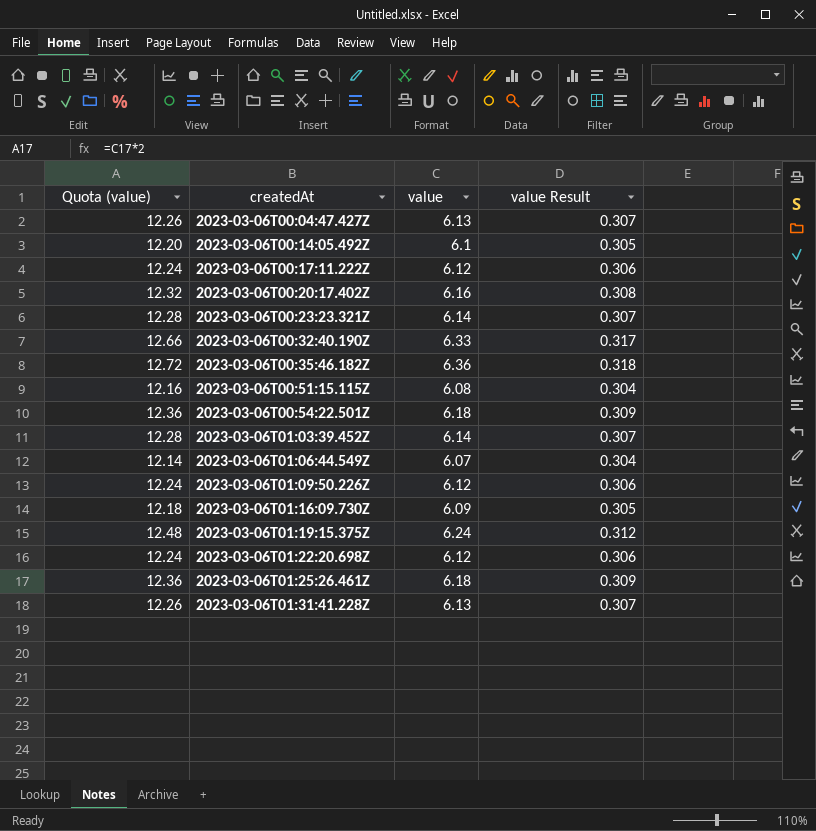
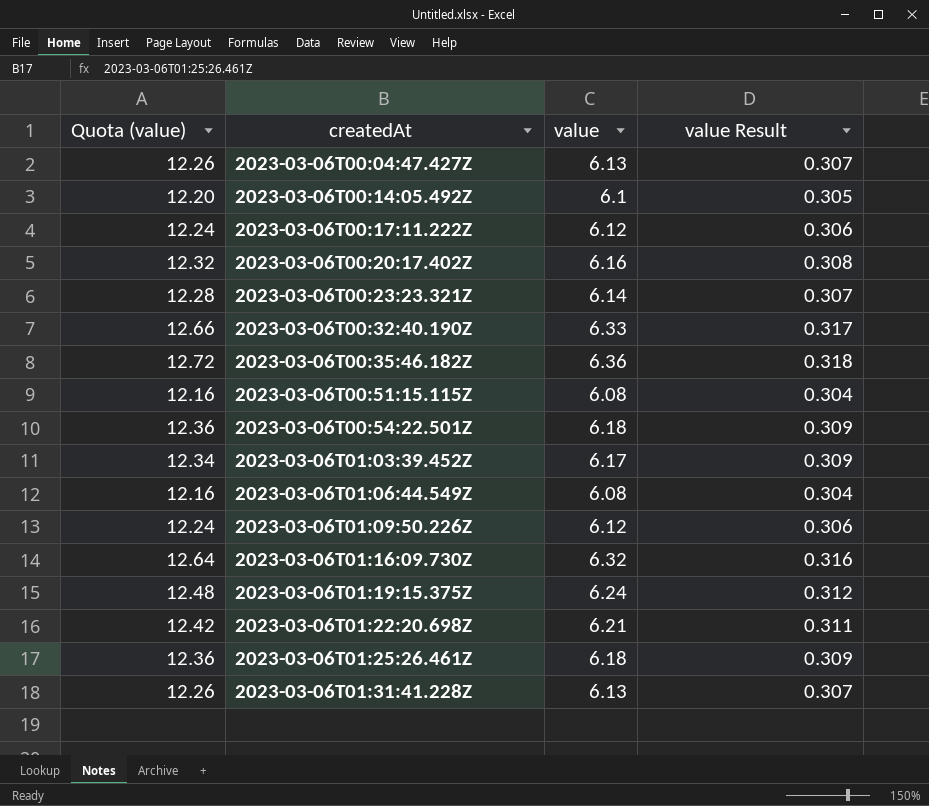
2023-03-06T01:03:39.452Z | Quota (value): 12.28 -> 12.34
2023-03-06T01:03:39.452Z | value: 6.14 -> 6.17
2023-03-06T01:03:39.452Z | value Result: 0.307 -> 0.309
2023-03-06T01:06:44.549Z | Quota (value): 12.14 -> 12.16
2023-03-06T01:06:44.549Z | value: 6.07 -> 6.08
2023-03-06T01:16:09.730Z | Quota (value): 12.18 -> 12.64
2023-03-06T01:16:09.730Z | value: 6.09 -> 6.32
2023-03-06T01:16:09.730Z | value Result: 0.305 -> 0.316
2023-03-06T01:22:20.698Z | Quota (value): 12.24 -> 12.42
2023-03-06T01:22:20.698Z | value: 6.12 -> 6.21
2023-03-06T01:22:20.698Z | value Result: 0.306 -> 0.311

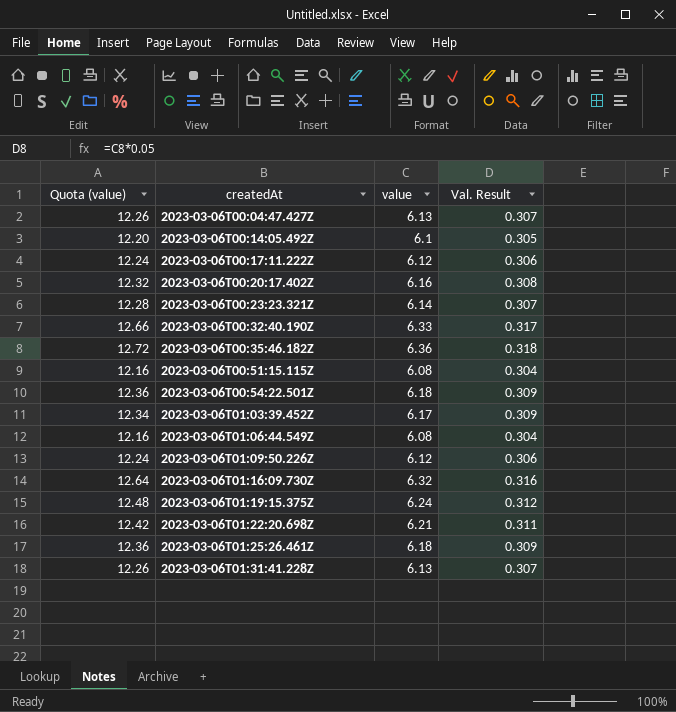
column name: value Result -> Val. Result

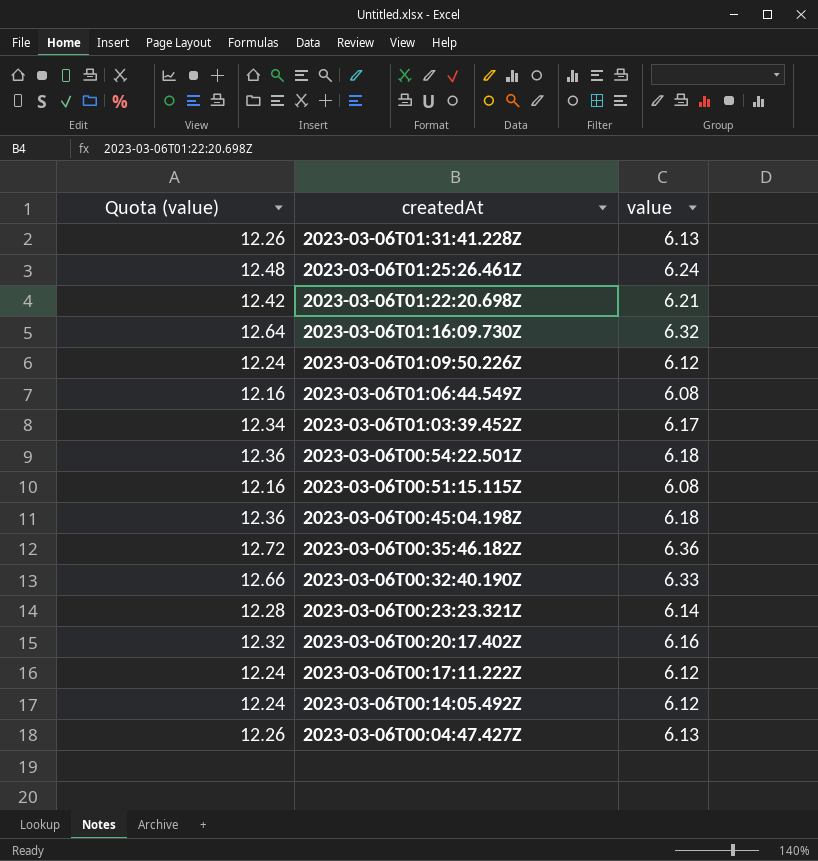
row order: createdAt ascending -> createdAt descending
column Val. Result | formula: [value] * 0.05 -> none
row 2023-03-06T01:19:15.375Z: 12.48 | 6.24 | 0.312 -> none
2023-03-06T01:25:26.461Z | Quota (value): 12.36 -> 12.48
2023-03-06T01:25:26.461Z | value: 6.18 -> 6.24
row 2023-03-06T00:45:04.198Z: none -> 12.36 | 6.18
2023-03-06T00:14:05.492Z | Quota (value): 12.20 -> 12.24
2023-03-06T00:14:05.492Z | value: 6.1 -> 6.12

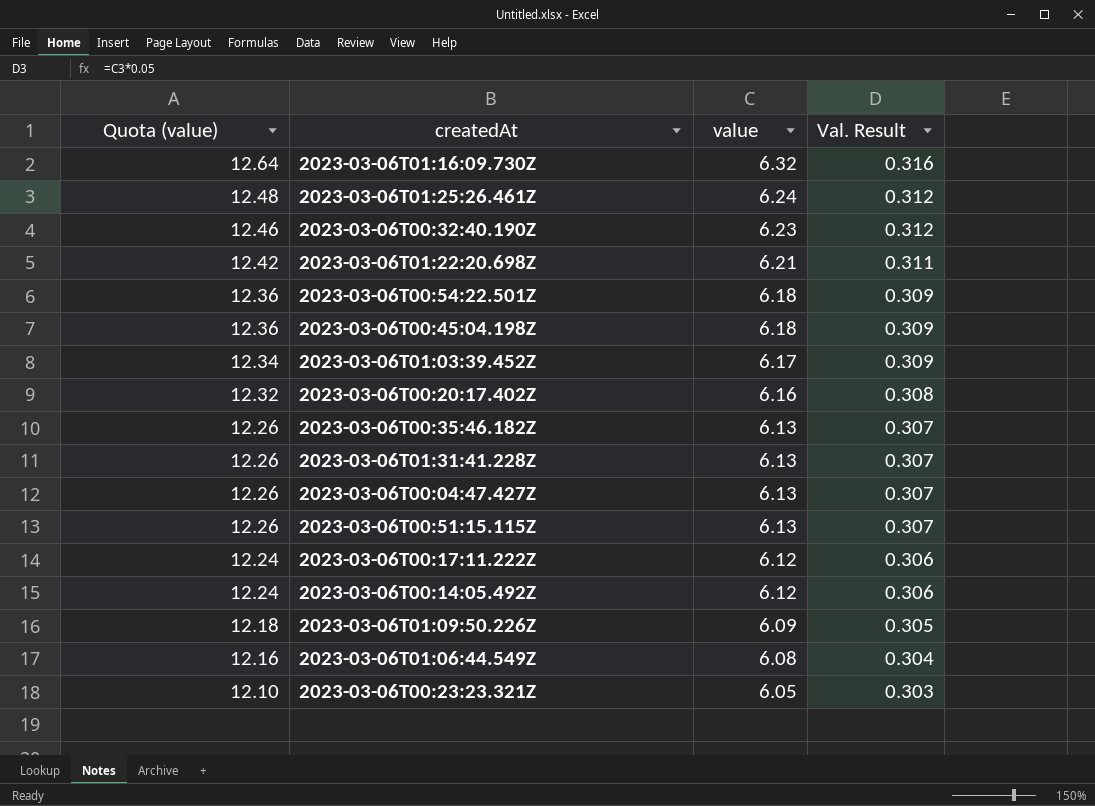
row order: createdAt descending -> Quota (value) descending
column Val. Result | formula: none -> [value] * 0.05
2023-03-06T00:32:40.190Z | Quota (value): 12.66 -> 12.46
2023-03-06T00:32:40.190Z | value: 6.33 -> 6.23
2023-03-06T00:35:46.182Z | Quota (value): 12.72 -> 12.26
2023-03-06T00:35:46.182Z | value: 6.36 -> 6.13
2023-03-06T00:51:15.115Z | Quota (value): 12.16 -> 12.26
2023-03-06T00:51:15.115Z | value: 6.08 -> 6.13
2023-03-06T01:09:50.226Z | Quota (value): 12.24 -> 12.18
2023-03-06T01:09:50.226Z | value: 6.12 -> 6.09
2023-03-06T00:23:23.321Z | Quota (value): 12.28 -> 12.10
2023-03-06T00:23:23.321Z | value: 6.14 -> 6.05

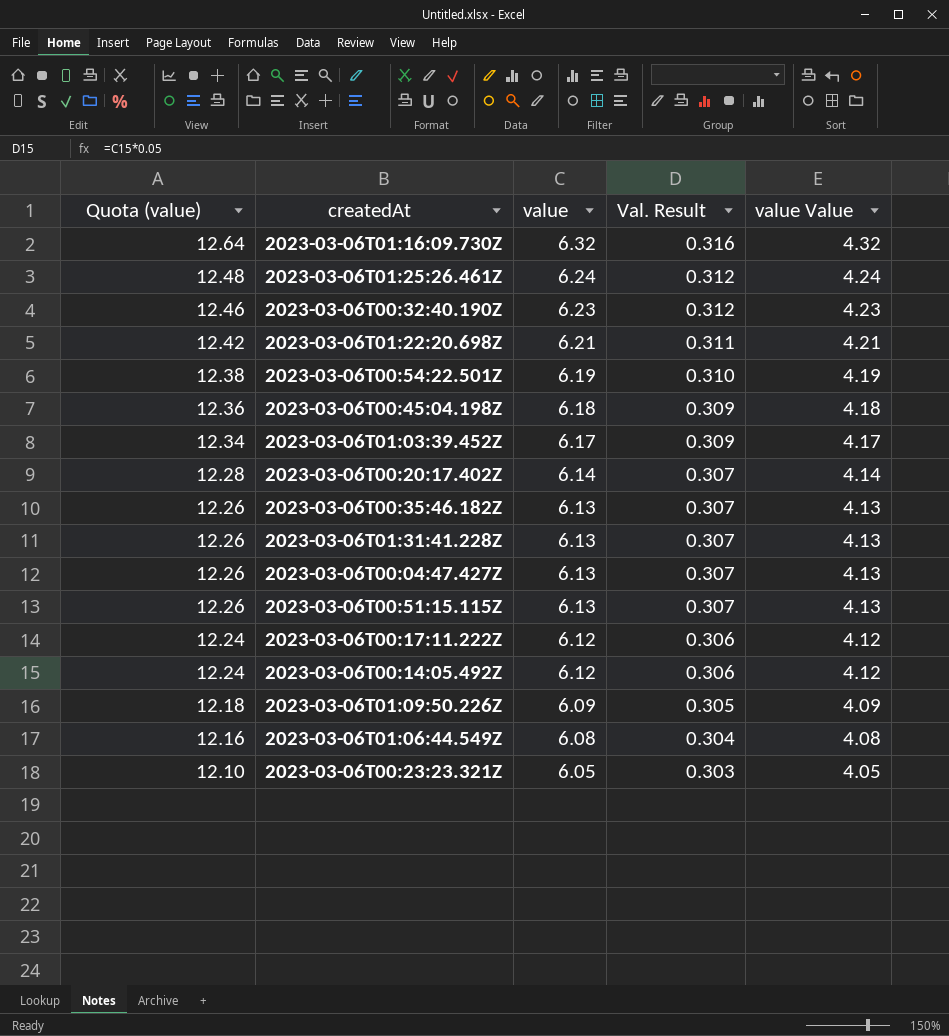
column value Value | formula: none -> [value] - 2
2023-03-06T00:54:22.501Z | Quota (value): 12.36 -> 12.38
2023-03-06T00:54:22.501Z | value: 6.18 -> 6.19
2023-03-06T00:54:22.501Z | Val. Result: 0.309 -> 0.310
2023-03-06T00:20:17.402Z | Quota (value): 12.32 -> 12.28
2023-03-06T00:20:17.402Z | value: 6.16 -> 6.14
2023-03-06T00:20:17.402Z | Val. Result: 0.308 -> 0.307

